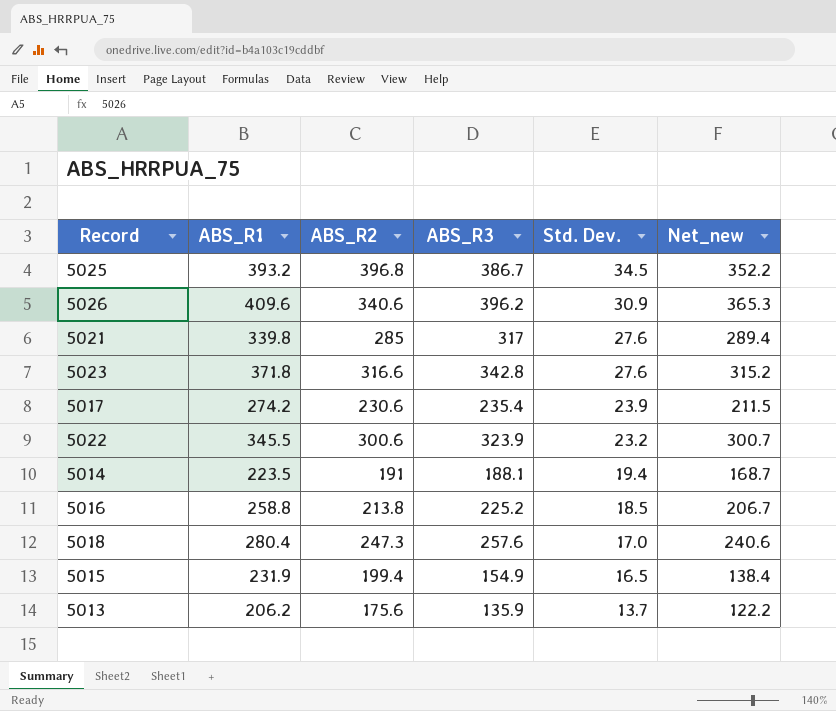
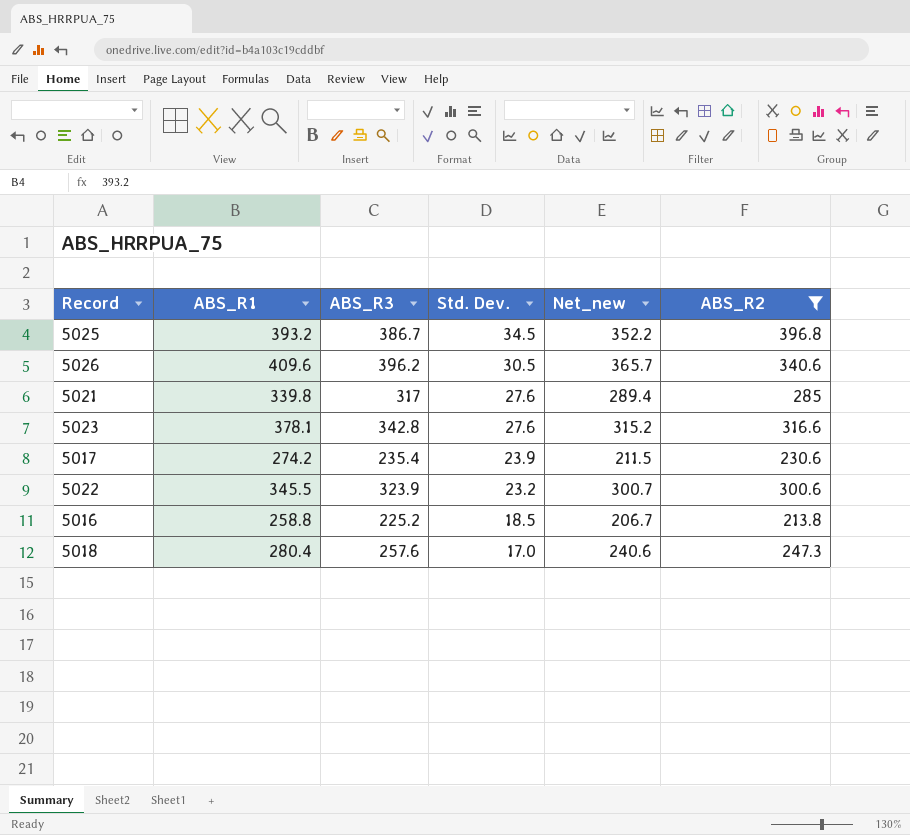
filter: none -> ABS_R2 >= 213.8
column ABS_R2 | position: 3 -> 6
5026 | Std. Dev.: 30.9 -> 30.5
5026 | Net_new: 365.3 -> 365.7
5023 | ABS_R1: 371.8 -> 378.1

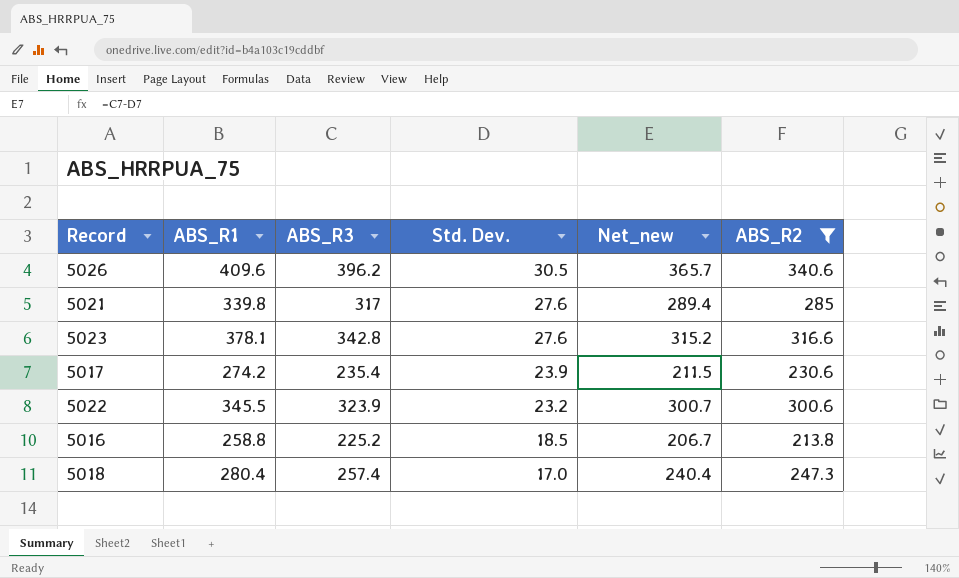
row 5025: 393.2 | 386.7 | 34.5 | 352.2 | 396.8 -> none
5018 | ABS_R3: 257.6 -> 257.4
5018 | Net_new: 240.6 -> 240.4

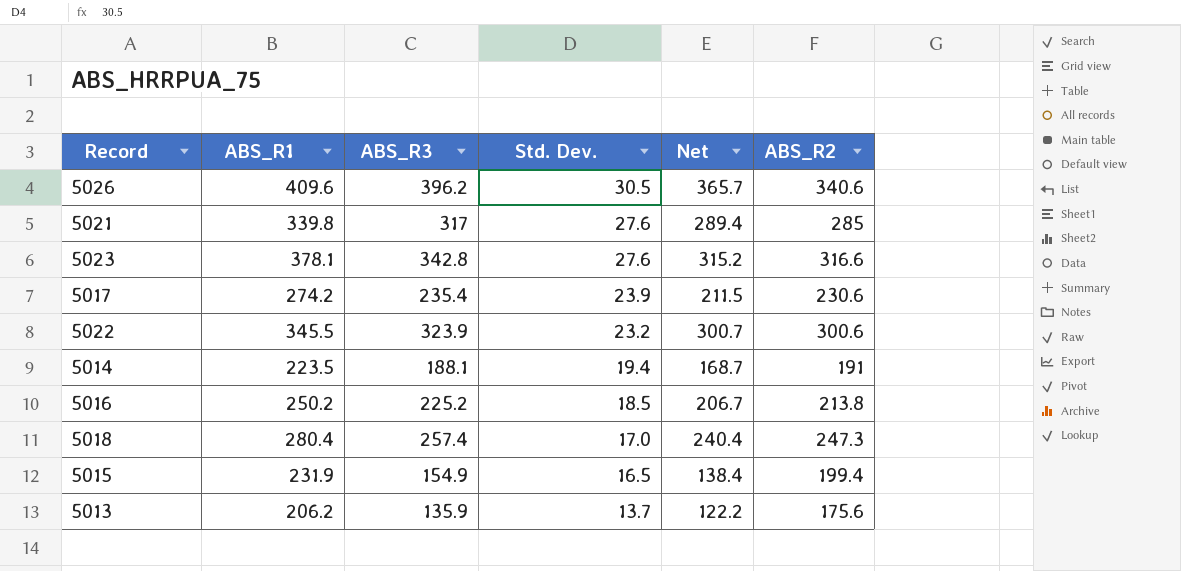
filter: ABS_R2 >= 213.8 -> none
column name: Net_new -> Net
5016 | ABS_R1: 258.8 -> 250.2

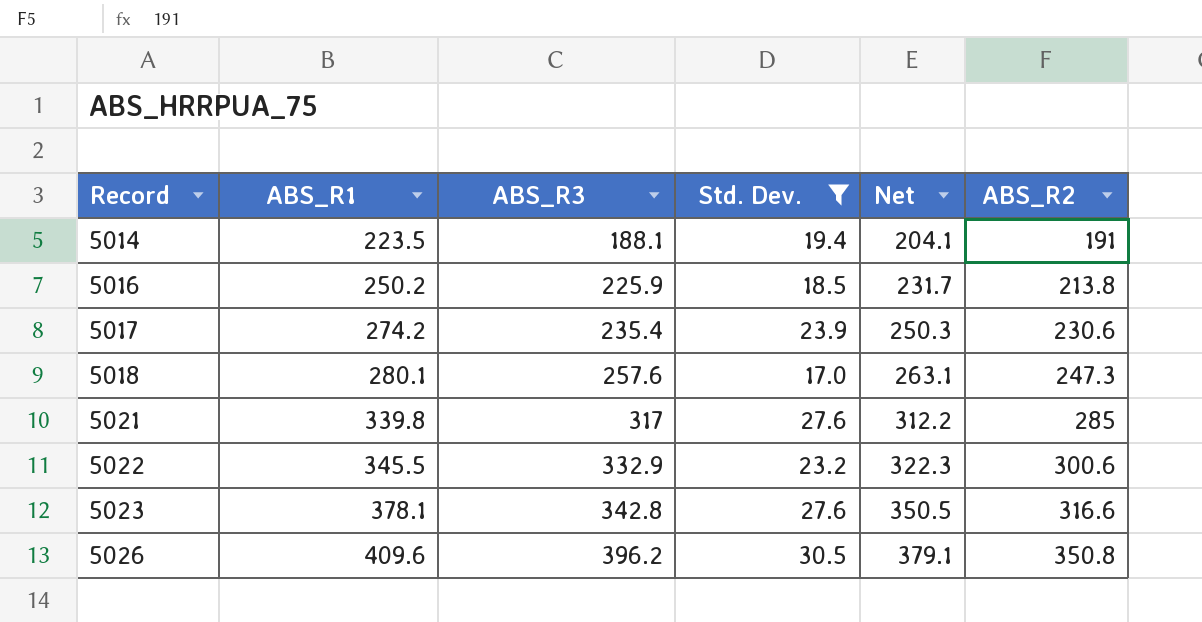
filter: none -> Std. Dev. >= 17.0
row order: Std. Dev. descending -> Record ascending
column Net | formula: [ABS_R3] - [Std. Dev.] -> [ABS_R1] - [Std. Dev.]
5016 | ABS_R3: 225.2 -> 225.9
5018 | ABS_R1: 280.4 -> 280.1
5018 | ABS_R3: 257.4 -> 257.6
5022 | ABS_R3: 323.9 -> 332.9
5026 | ABS_R2: 340.6 -> 350.8

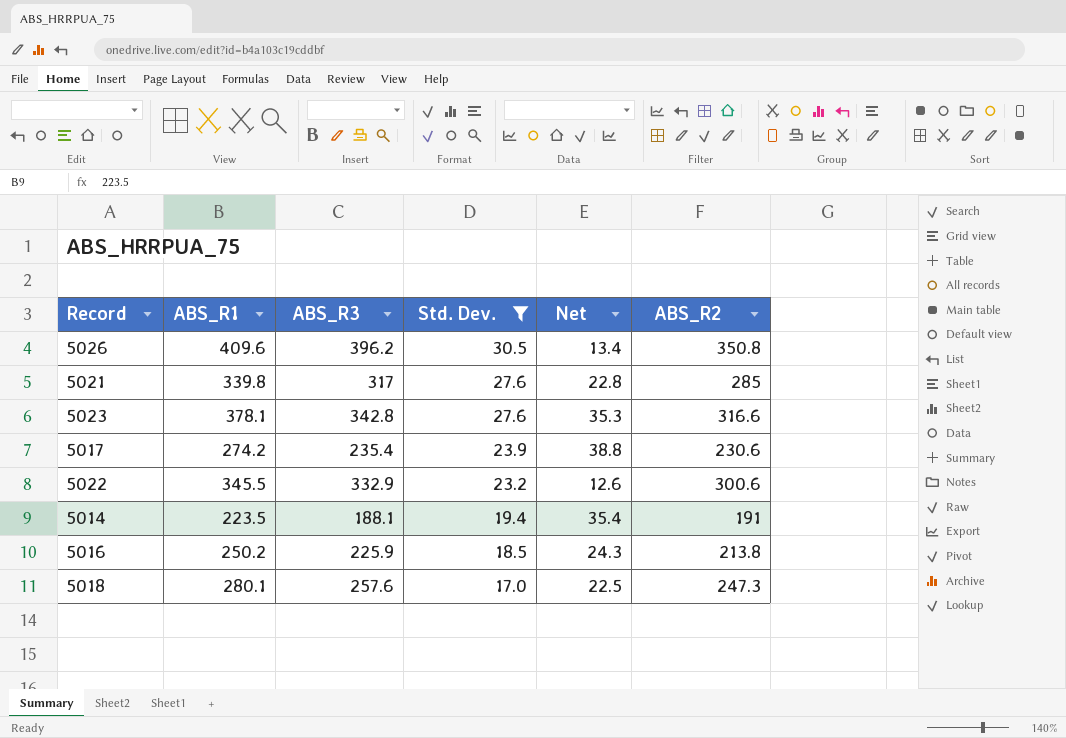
row order: Record ascending -> Std. Dev. descending
column Net | formula: [ABS_R1] - [Std. Dev.] -> [ABS_R1] - [ABS_R3]

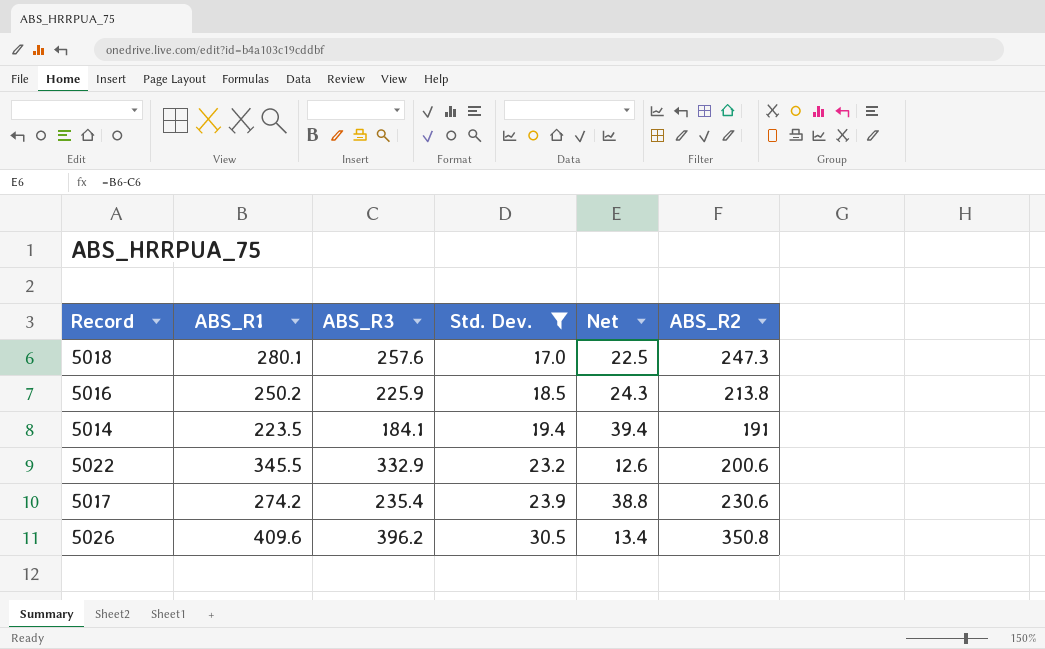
row order: Std. Dev. descending -> Std. Dev. ascending
row 5021: 339.8 | 317 | 27.6 | 22.8 | 285 -> none
row 5023: 378.1 | 342.8 | 27.6 | 35.3 | 316.6 -> none
5014 | ABS_R3: 188.1 -> 184.1
5014 | Net: 35.4 -> 39.4
5022 | ABS_R2: 300.6 -> 200.6

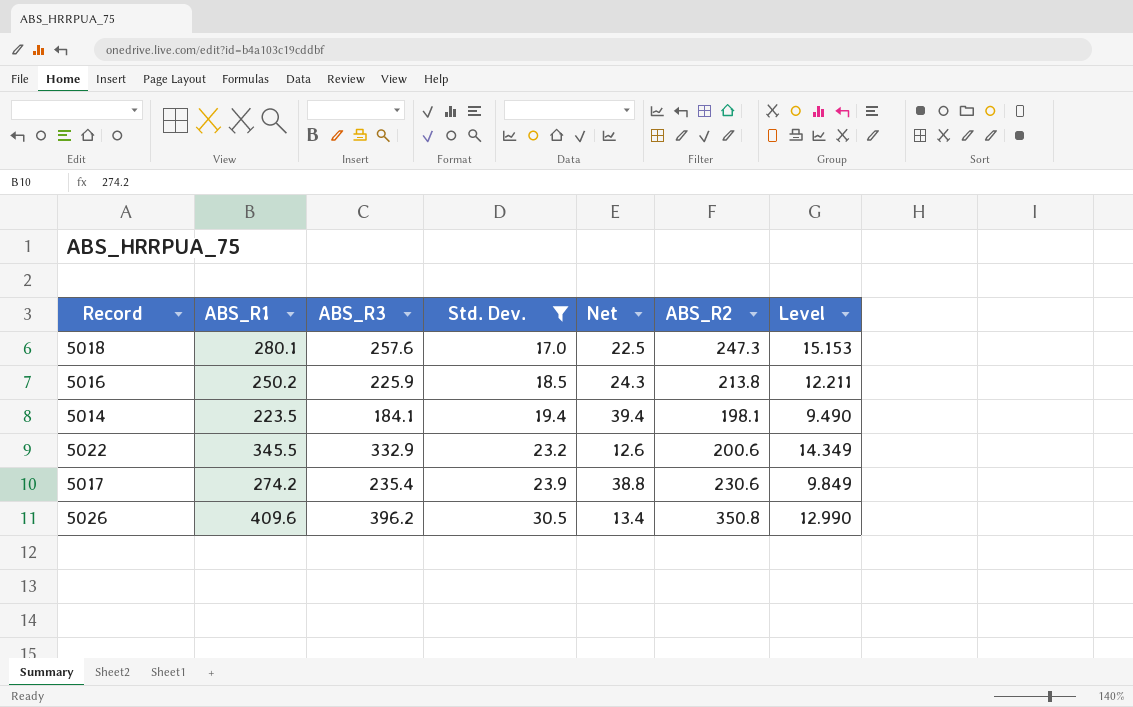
column Level | formula: none -> [ABS_R3] / [Std. Dev.]
5014 | ABS_R2: 191 -> 198.1

